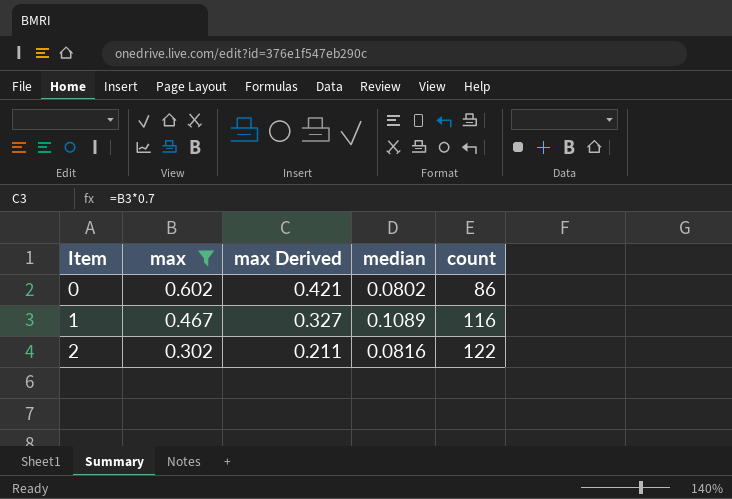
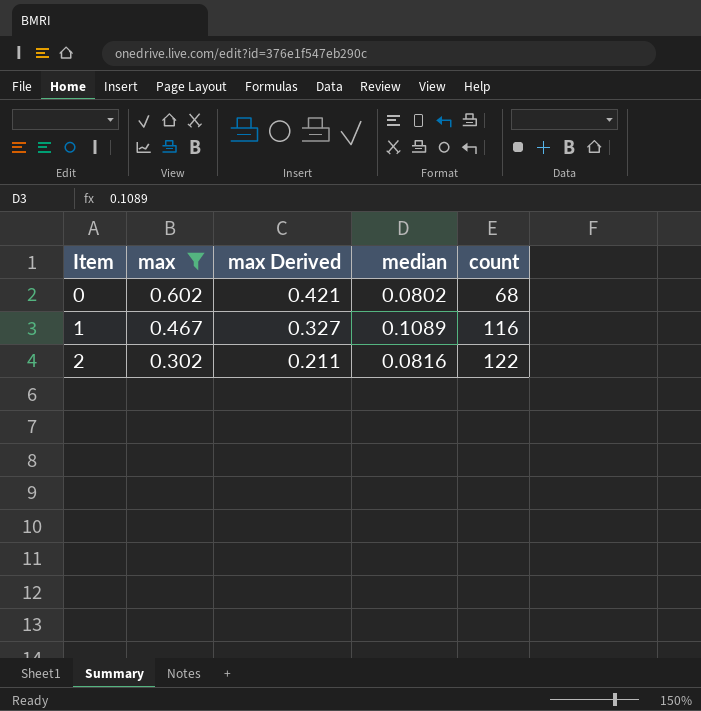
0 | count: 86 -> 68

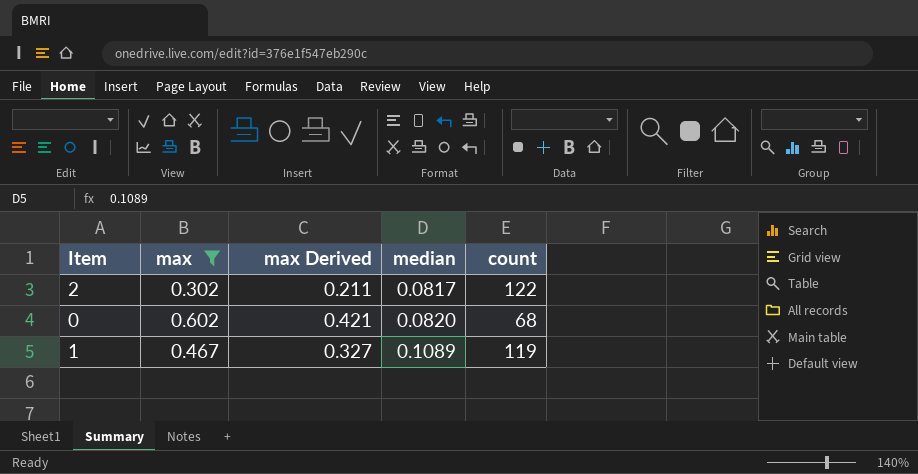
row order: Item ascending -> median ascending
2 | median: 0.0816 -> 0.0817
0 | median: 0.0802 -> 0.0820
1 | count: 116 -> 119

